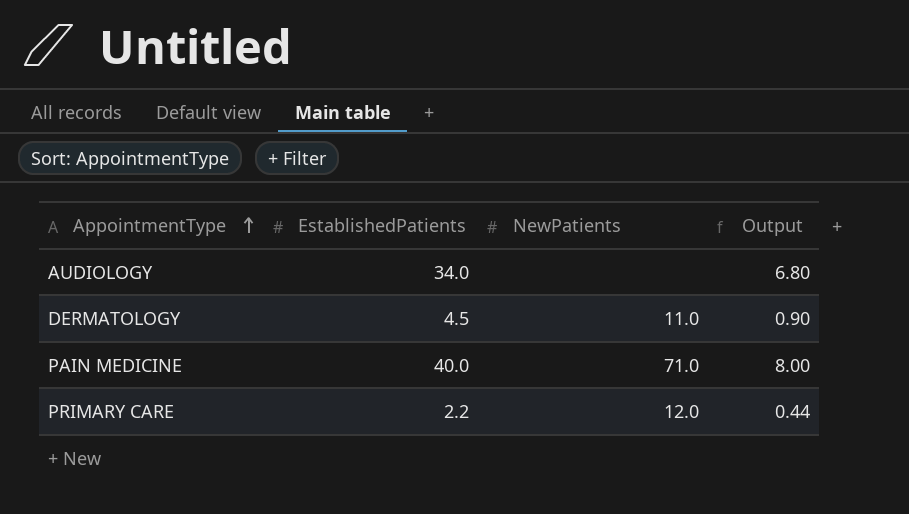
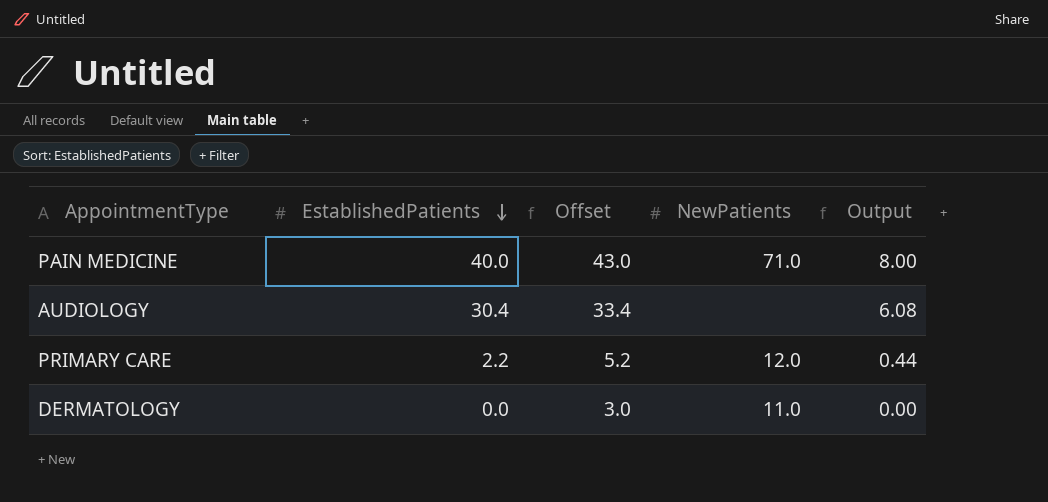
row order: AppointmentType ascending -> EstablishedPatients descending
column Offset | formula: none -> [EstablishedPatients] + 3
AUDIOLOGY | EstablishedPatients: 34.0 -> 30.4
AUDIOLOGY | Output: 6.80 -> 6.08
DERMATOLOGY | EstablishedPatients: 4.5 -> 0.0
DERMATOLOGY | Output: 0.90 -> 0.00

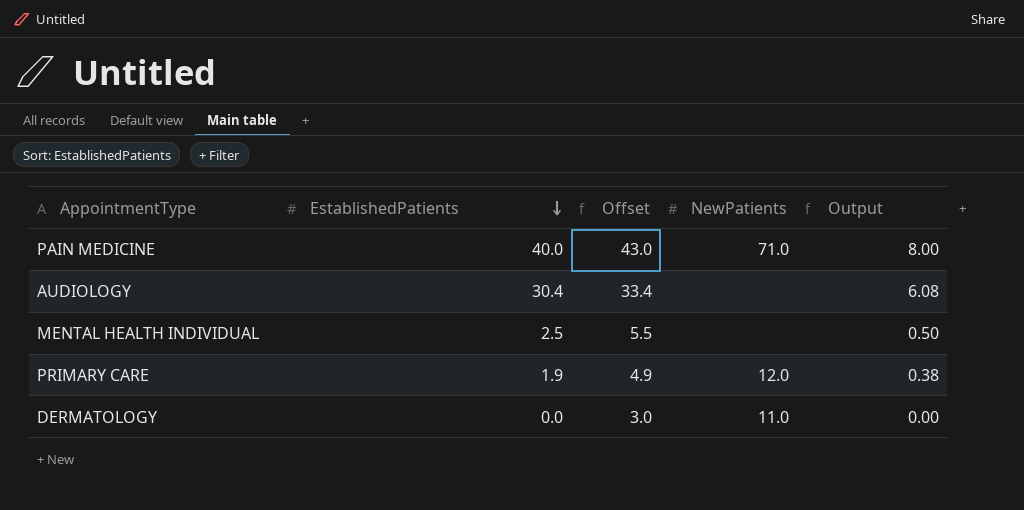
row MENTAL HEALTH INDIVIDUAL: none -> 2.5 | 5.5 | none | 0.50
PRIMARY CARE | EstablishedPatients: 2.2 -> 1.9
PRIMARY CARE | Offset: 5.2 -> 4.9
PRIMARY CARE | Output: 0.44 -> 0.38

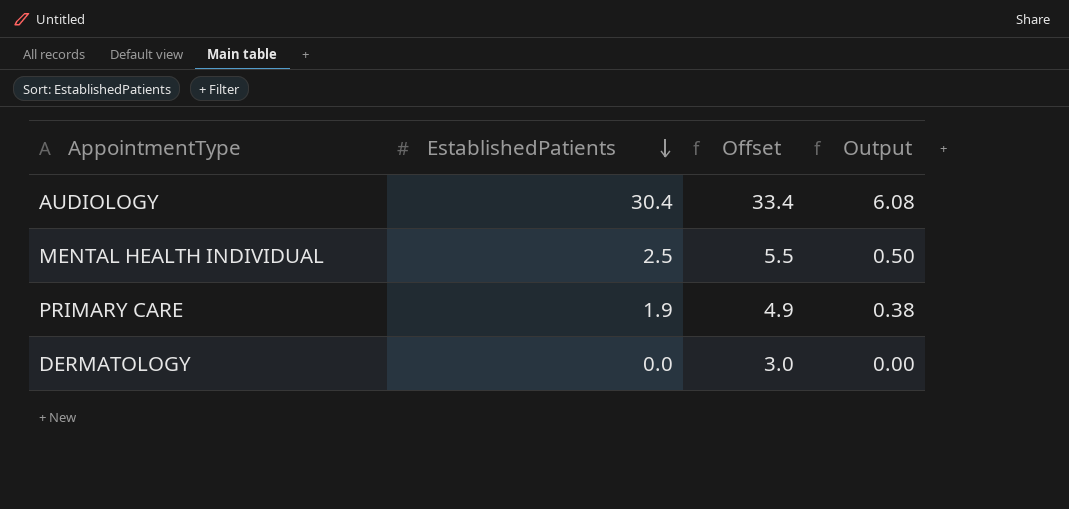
column NewPatients | position: 4 -> none
row PAIN MEDICINE: 40.0 | 43.0 | 71.0 | 8.00 -> none

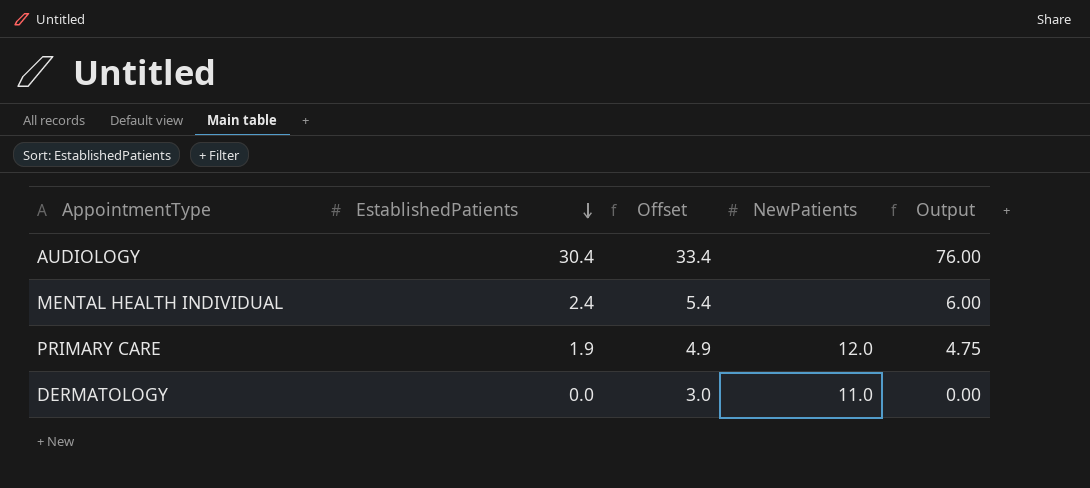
column NewPatients | position: none -> 4
column Output | formula: [EstablishedPatients] * 0.2 -> [EstablishedPatients] * 2.5
MENTAL HEALTH INDIVIDUAL | EstablishedPatients: 2.5 -> 2.4
MENTAL HEALTH INDIVIDUAL | Offset: 5.5 -> 5.4

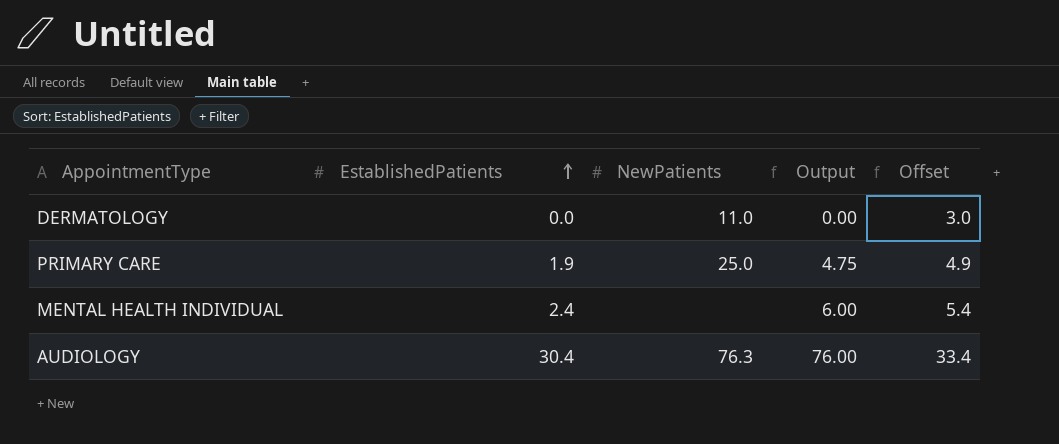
row order: EstablishedPatients descending -> EstablishedPatients ascending
column Offset | position: 3 -> 5
PRIMARY CARE | NewPatients: 12.0 -> 25.0
AUDIOLOGY | NewPatients: none -> 76.3

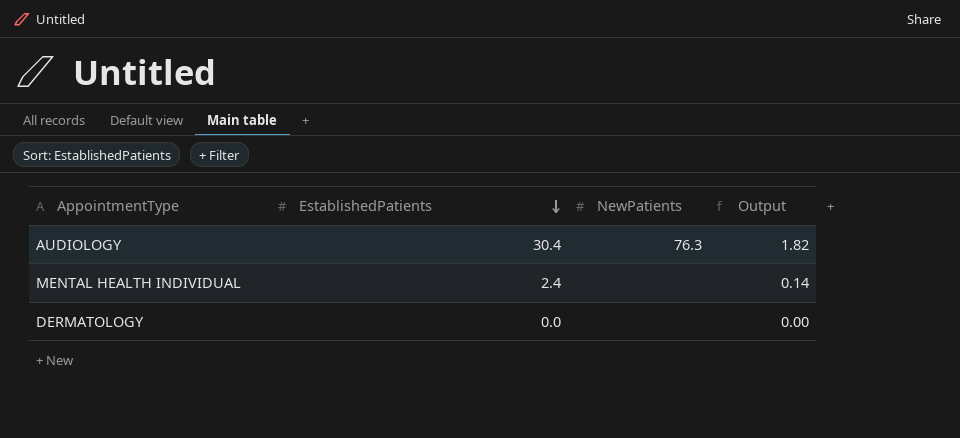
row order: EstablishedPatients ascending -> EstablishedPatients descending
column Offset | formula: [EstablishedPatients] + 3 -> none
column Output | formula: [EstablishedPatients] * 2.5 -> [EstablishedPatients] * 0.06
row PRIMARY CARE: 1.9 | 25.0 | 4.75 | 4.9 -> none
DERMATOLOGY | NewPatients: 11.0 -> none

